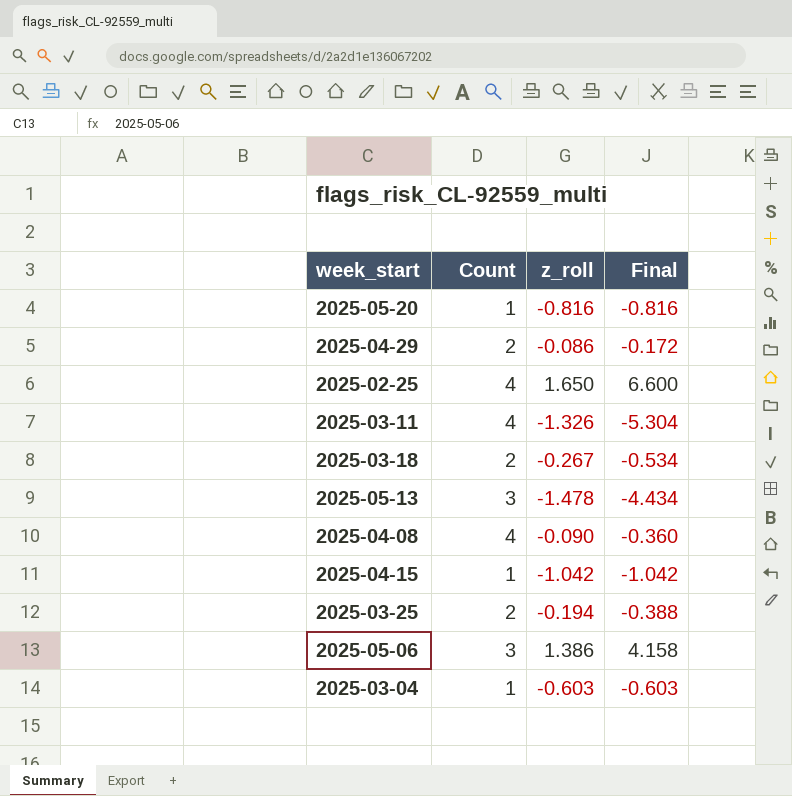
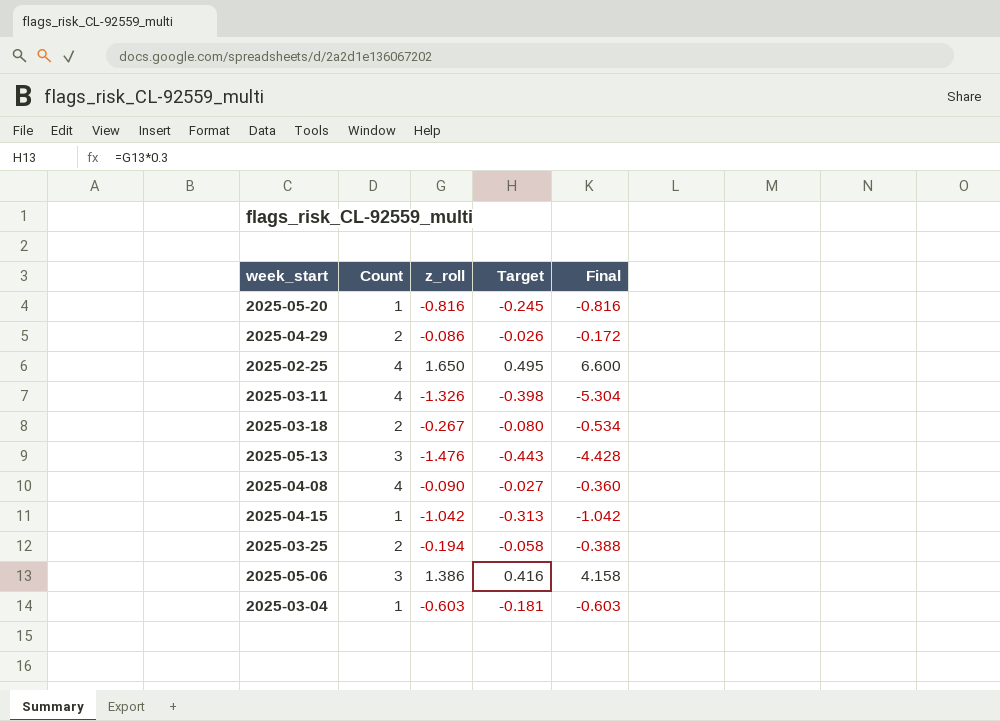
column Target | formula: none -> [z_roll] * 0.3
2025-05-13 | z_roll: -1.478 -> -1.476
2025-05-13 | Final: -4.434 -> -4.428

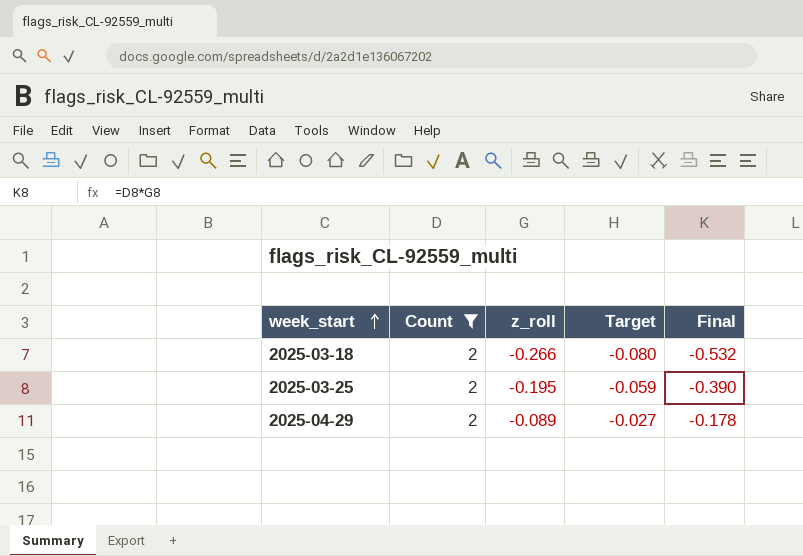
filter: none -> Count = 2
row order: none -> week_start ascending
2025-03-18 | z_roll: -0.267 -> -0.266
2025-03-18 | Final: -0.534 -> -0.532
2025-03-25 | z_roll: -0.194 -> -0.195
2025-03-25 | Target: -0.058 -> -0.059
2025-03-25 | Final: -0.388 -> -0.390
2025-04-29 | z_roll: -0.086 -> -0.089
2025-04-29 | Target: -0.026 -> -0.027
2025-04-29 | Final: -0.172 -> -0.178

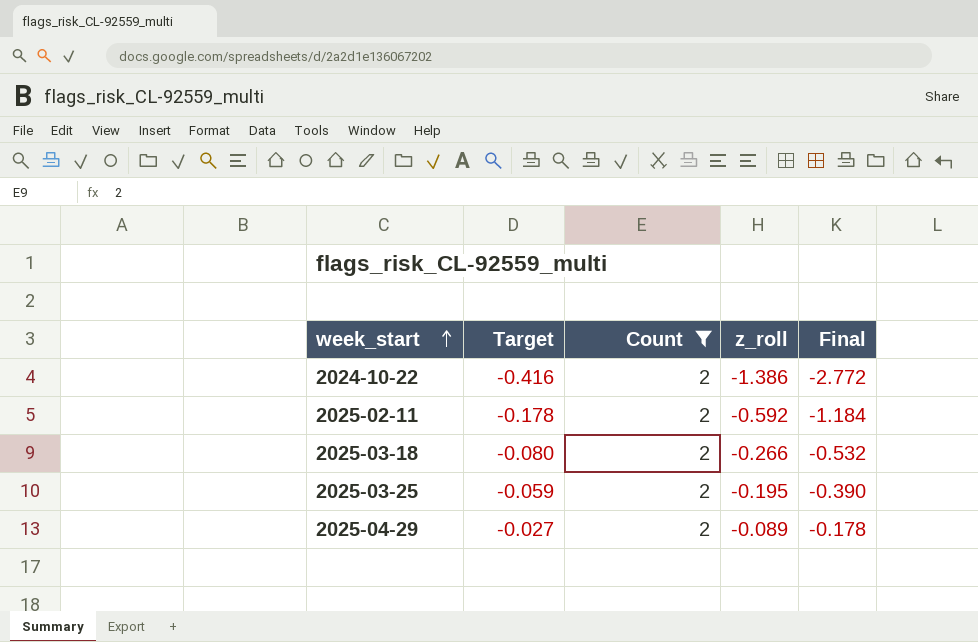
column Target | position: 4 -> 2
row 2024-10-22: none -> -0.416 | 2 | -1.386 | -2.772
row 2025-02-11: none -> -0.178 | 2 | -0.592 | -1.184

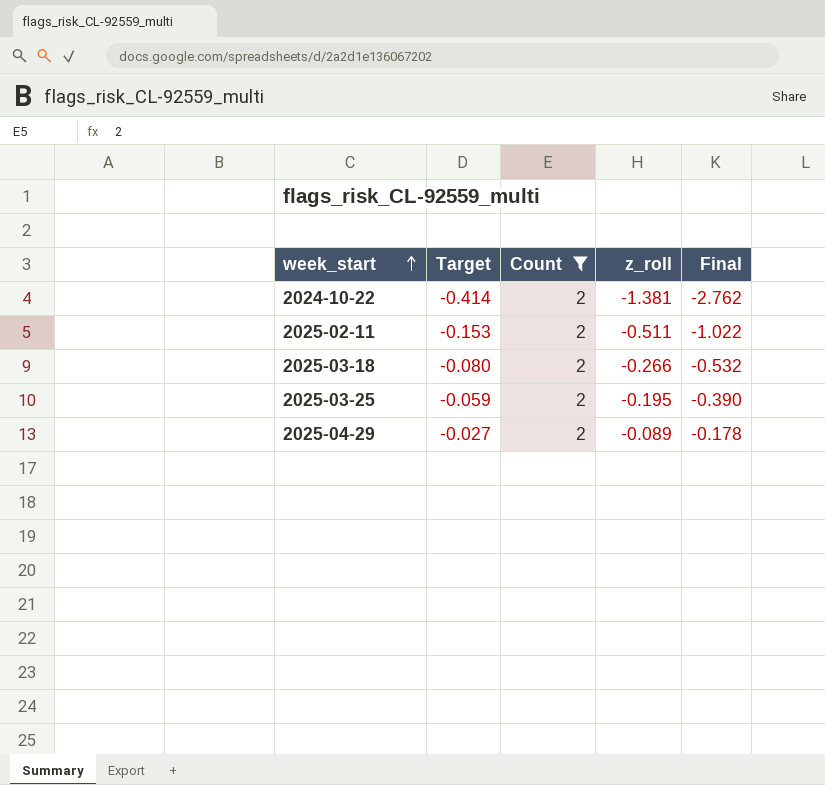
2024-10-22 | Target: -0.416 -> -0.414
2024-10-22 | z_roll: -1.386 -> -1.381
2024-10-22 | Final: -2.772 -> -2.762
2025-02-11 | Target: -0.178 -> -0.153
2025-02-11 | z_roll: -0.592 -> -0.511
2025-02-11 | Final: -1.184 -> -1.022

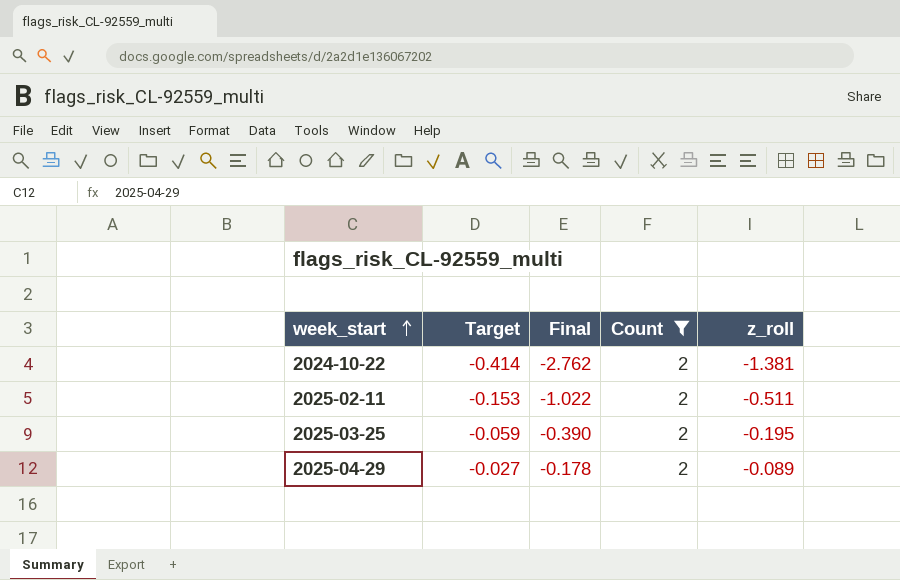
column Final | position: 5 -> 3
row 2025-03-18: -0.080 | 2 | -0.266 | -0.532 -> none

